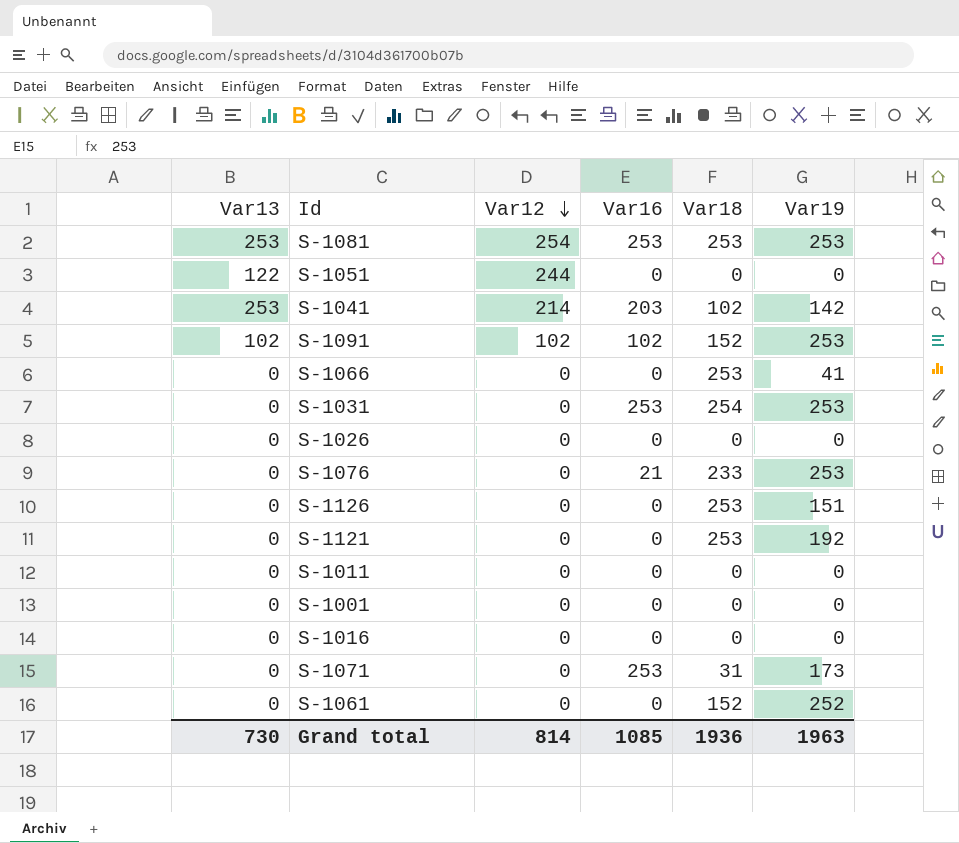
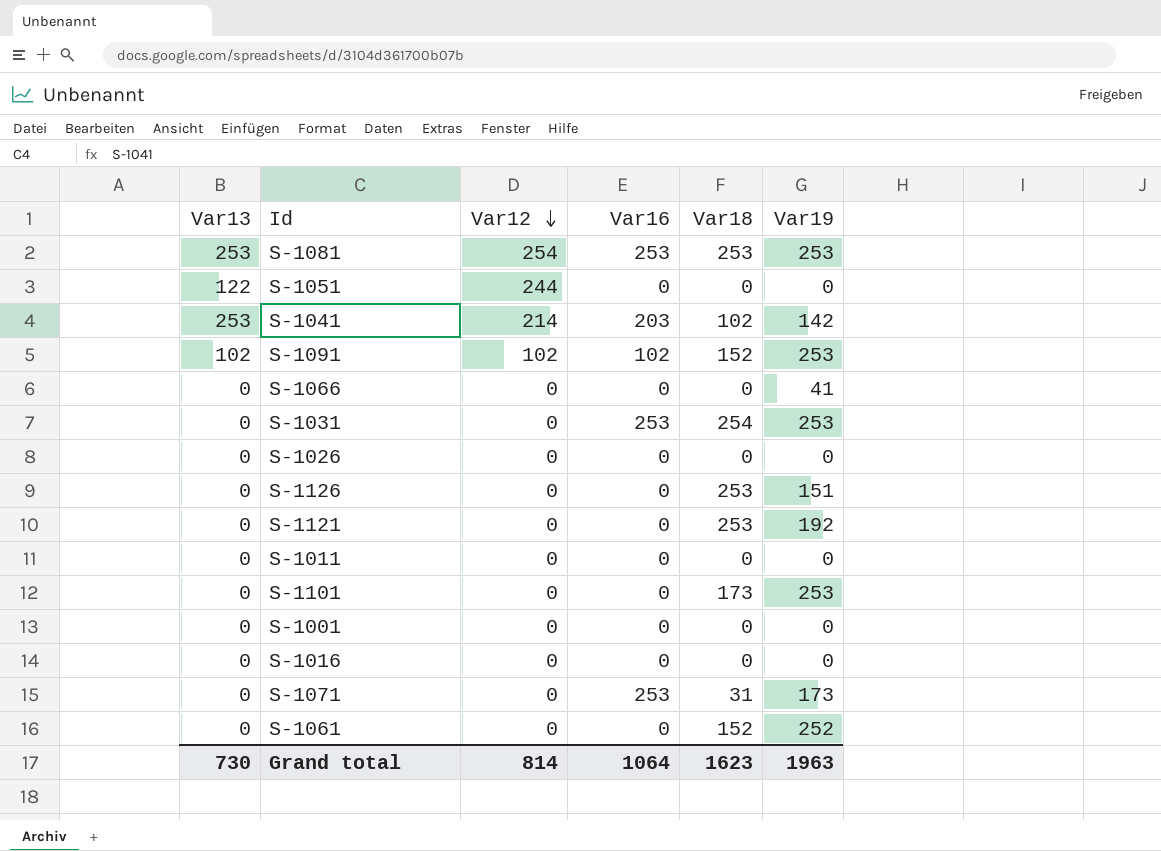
row S-1076: 0 | 0 | 21 | 233 | 253 -> none
S-1066 | Var18: 253 -> 0
row S-1101: none -> 0 | 0 | 0 | 173 | 253
Grand total | Var16: 1085 -> 1064
Grand total | Var18: 1936 -> 1623

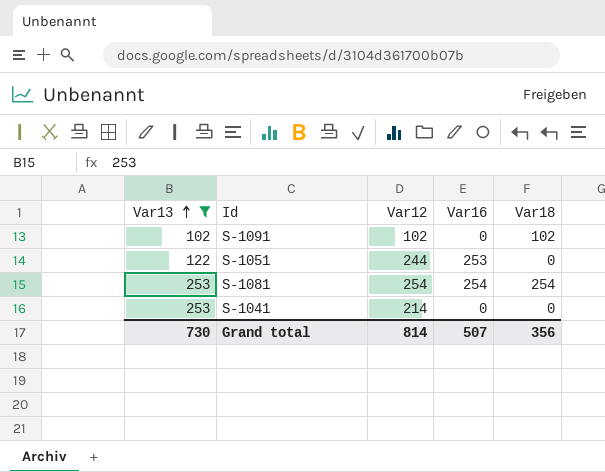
filter: none -> Var13 != 0
row order: Var12 descending -> Var13 ascending
column Var19 | position: 6 -> none
S-1091 | Var16: 102 -> 0
S-1091 | Var18: 152 -> 102
S-1051 | Var16: 0 -> 253
S-1081 | Var16: 253 -> 254
S-1081 | Var18: 253 -> 254
S-1041 | Var16: 203 -> 0
S-1041 | Var18: 102 -> 0
Grand total | Var16: 1064 -> 507
Grand total | Var18: 1623 -> 356

